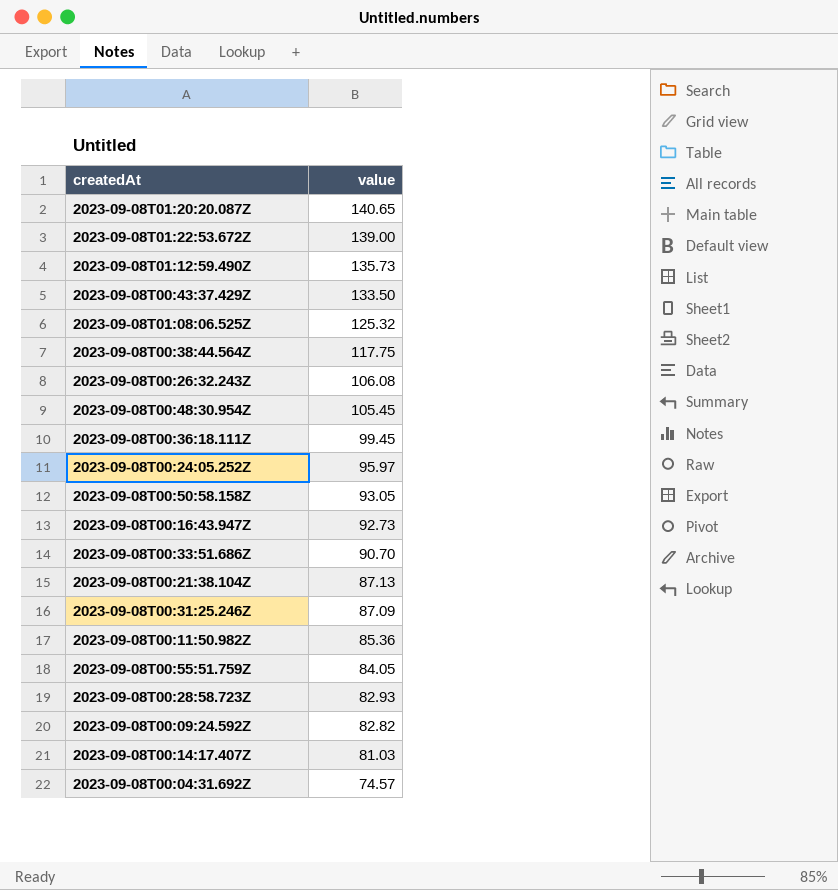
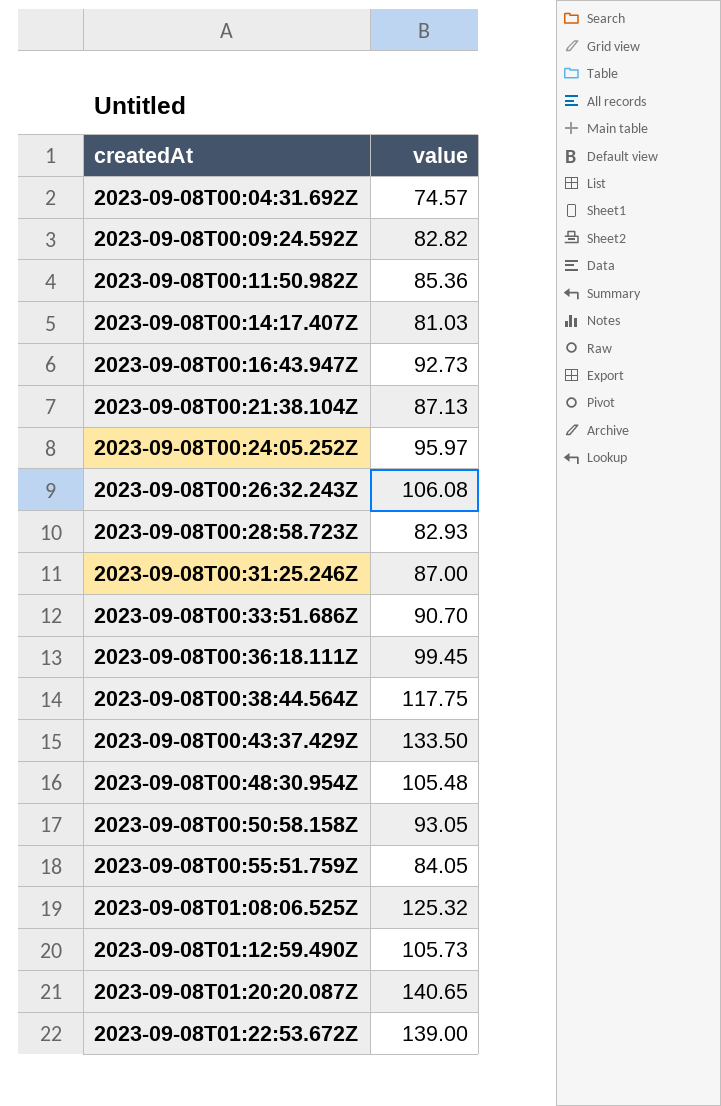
row order: value descending -> createdAt ascending
2023-09-08T00:31:25.246Z | value: 87.09 -> 87.00
2023-09-08T00:48:30.954Z | value: 105.45 -> 105.48
2023-09-08T01:12:59.490Z | value: 135.73 -> 105.73

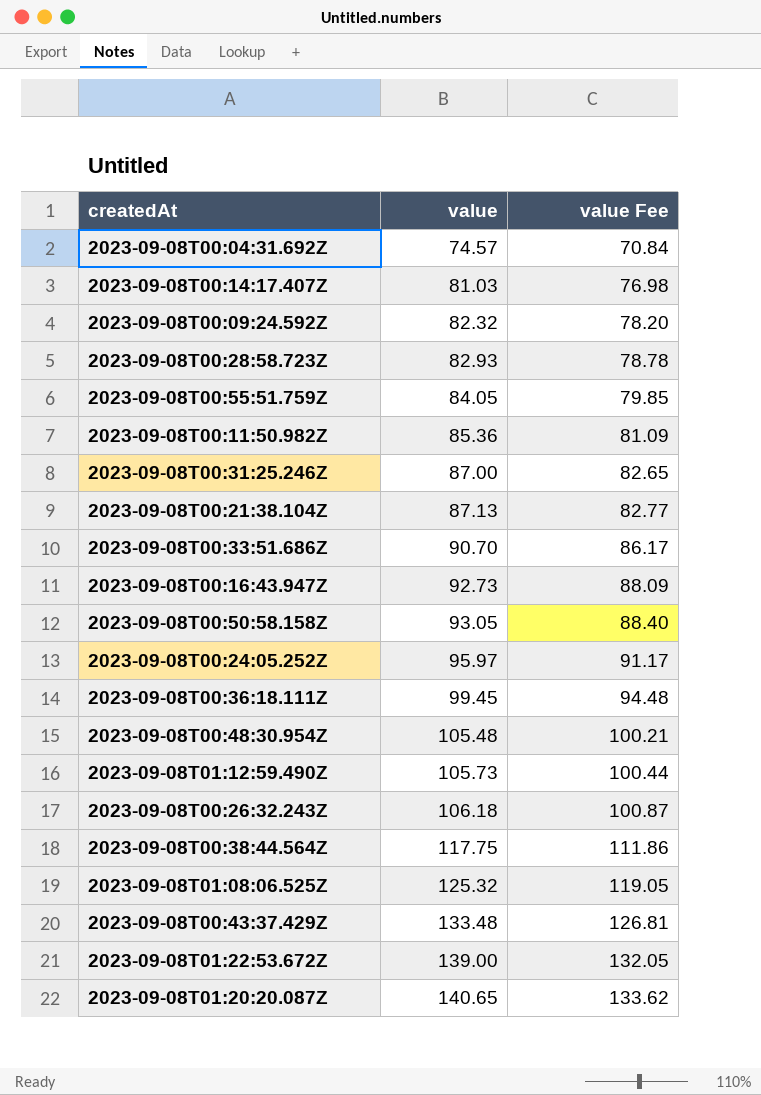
row order: createdAt ascending -> value ascending
column value Fee | formula: none -> [value] * 0.95
2023-09-08T00:09:24.592Z | value: 82.82 -> 82.32
2023-09-08T00:26:32.243Z | value: 106.08 -> 106.18
2023-09-08T00:43:37.429Z | value: 133.50 -> 133.48

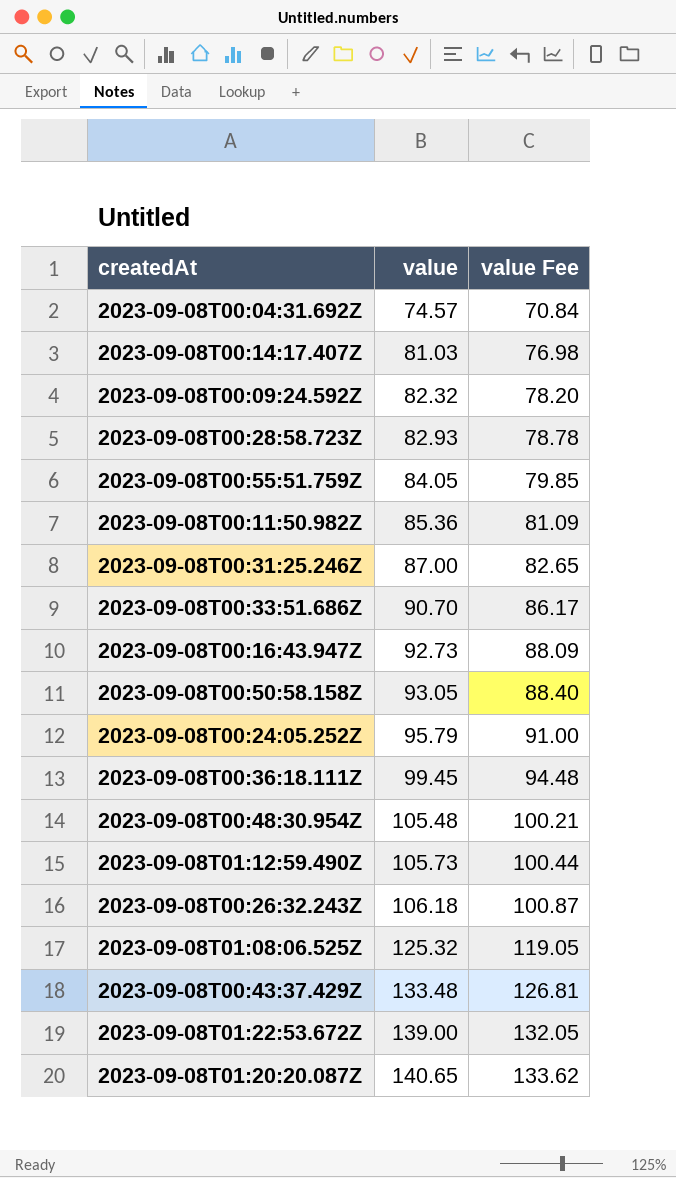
row 2023-09-08T00:21:38.104Z: 87.13 | 82.77 -> none
row 2023-09-08T00:38:44.564Z: 117.75 | 111.86 -> none
2023-09-08T00:24:05.252Z | value: 95.97 -> 95.79
2023-09-08T00:24:05.252Z | value Fee: 91.17 -> 91.00

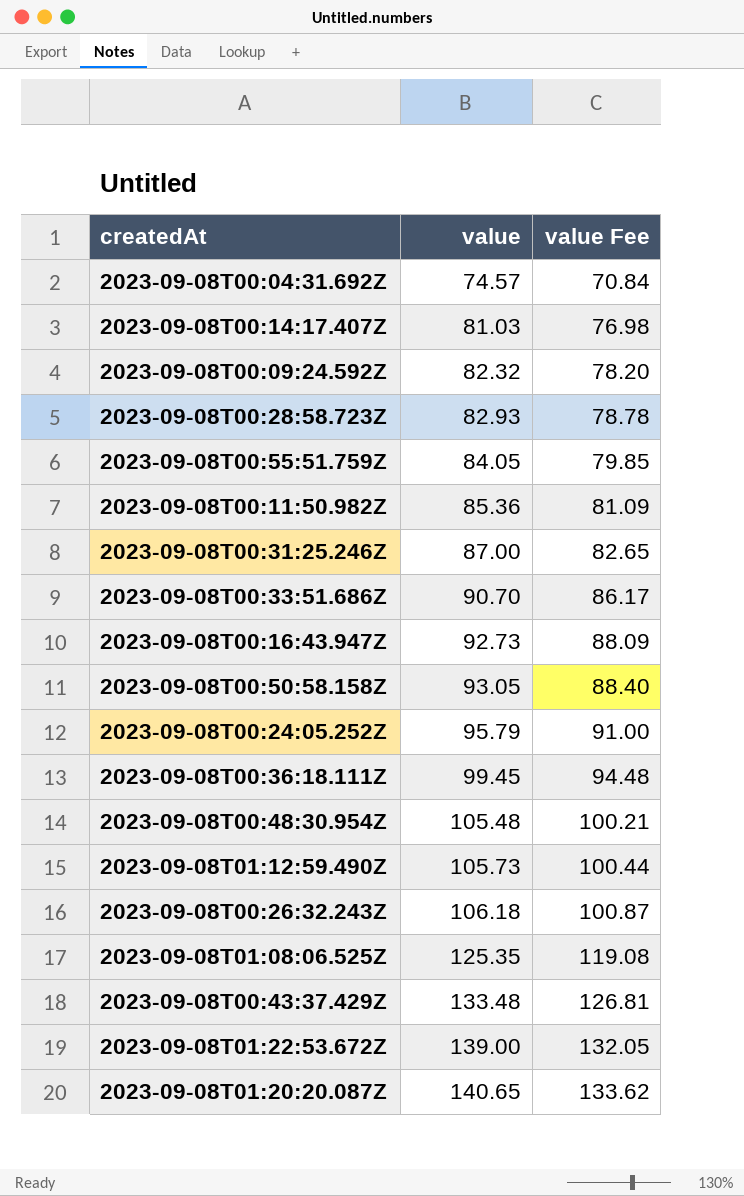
2023-09-08T01:08:06.525Z | value: 125.32 -> 125.35
2023-09-08T01:08:06.525Z | value Fee: 119.05 -> 119.08

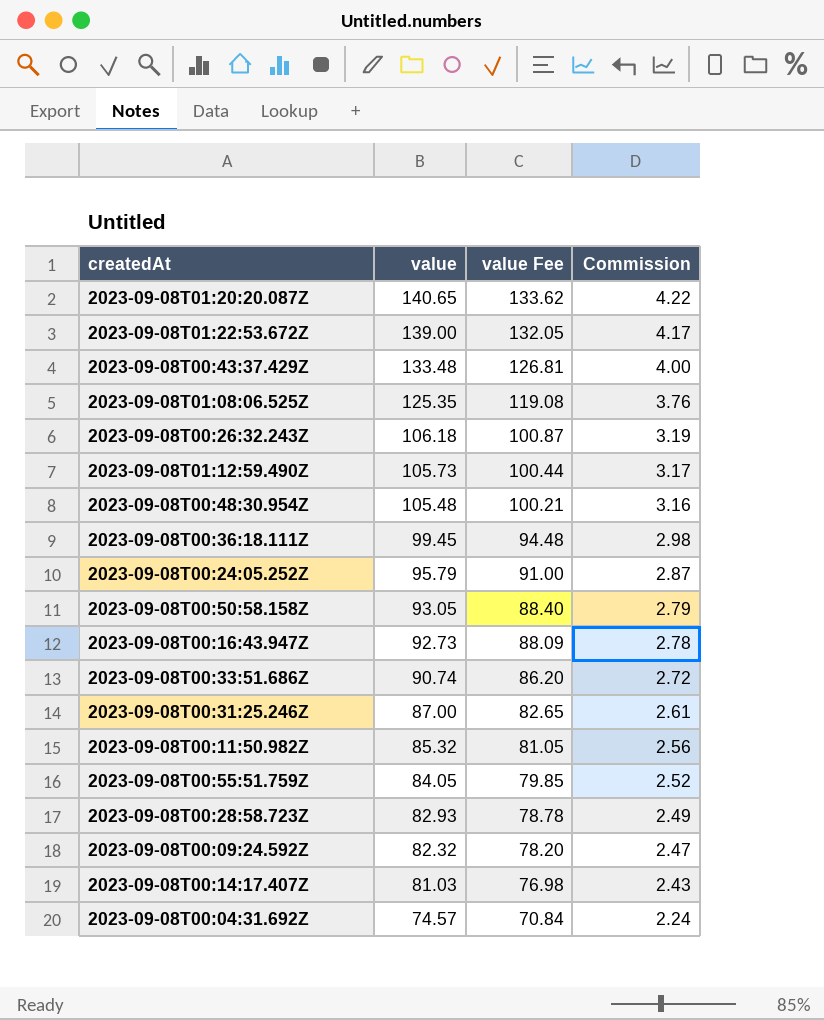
row order: value ascending -> value descending
column Commission | formula: none -> [value] * 0.03
2023-09-08T00:33:51.686Z | value: 90.70 -> 90.74
2023-09-08T00:33:51.686Z | value Fee: 86.17 -> 86.20
2023-09-08T00:11:50.982Z | value: 85.36 -> 85.32
2023-09-08T00:11:50.982Z | value Fee: 81.09 -> 81.05

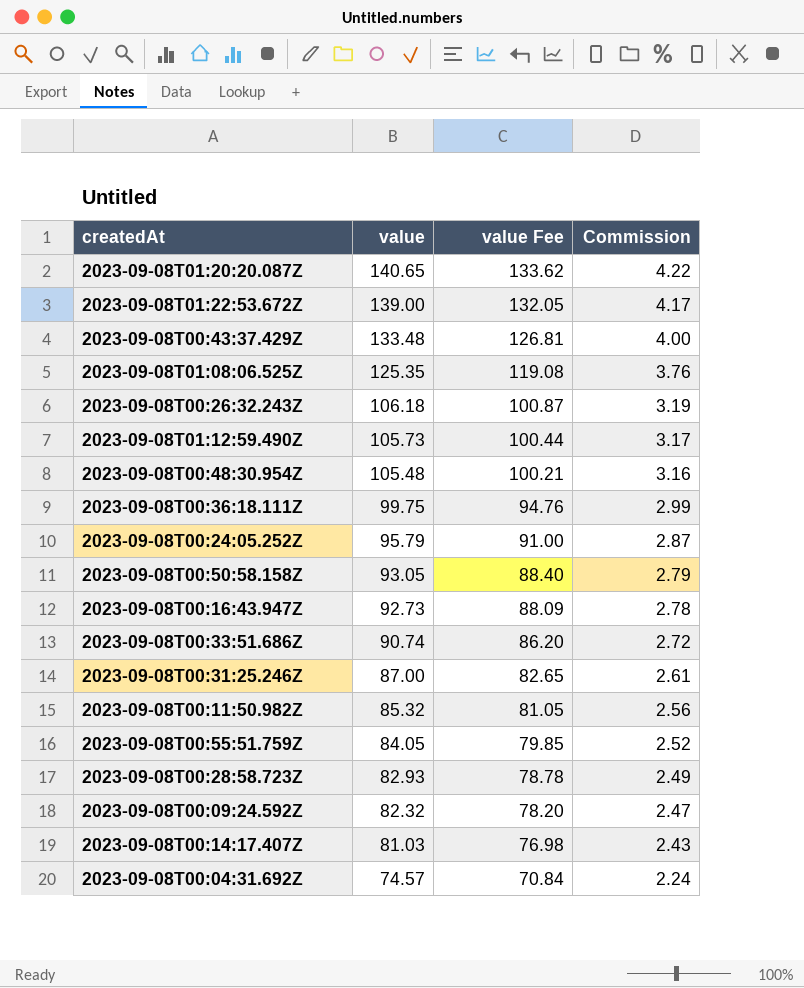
2023-09-08T00:36:18.111Z | value: 99.45 -> 99.75
2023-09-08T00:36:18.111Z | value Fee: 94.48 -> 94.76
2023-09-08T00:36:18.111Z | Commission: 2.98 -> 2.99

